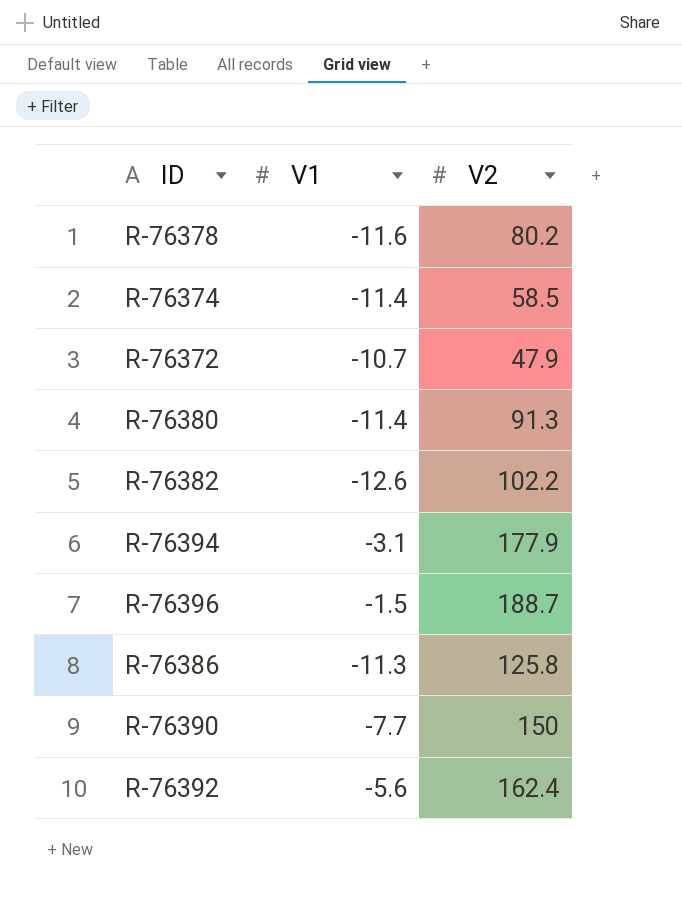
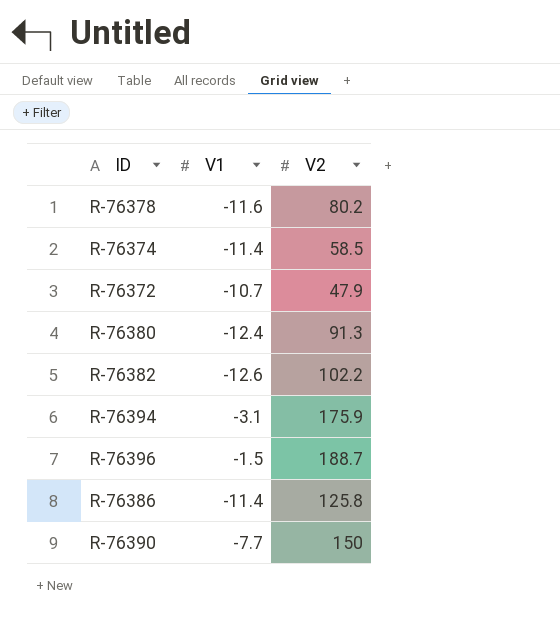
row R-76392: -5.6 | 162.4 -> none
R-76380 | V1: -11.4 -> -12.4
R-76394 | V2: 177.9 -> 175.9
R-76386 | V1: -11.3 -> -11.4

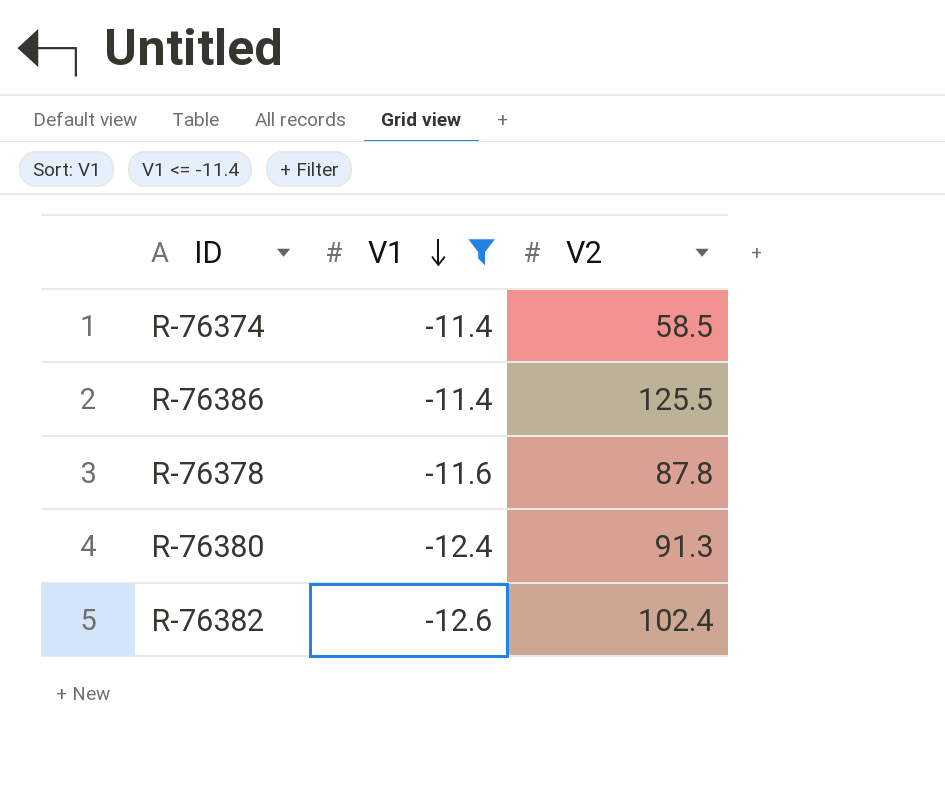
filter: none -> V1 <= -11.4
row order: none -> V1 descending
R-76386 | V2: 125.8 -> 125.5
R-76378 | V2: 80.2 -> 87.8
R-76382 | V2: 102.2 -> 102.4

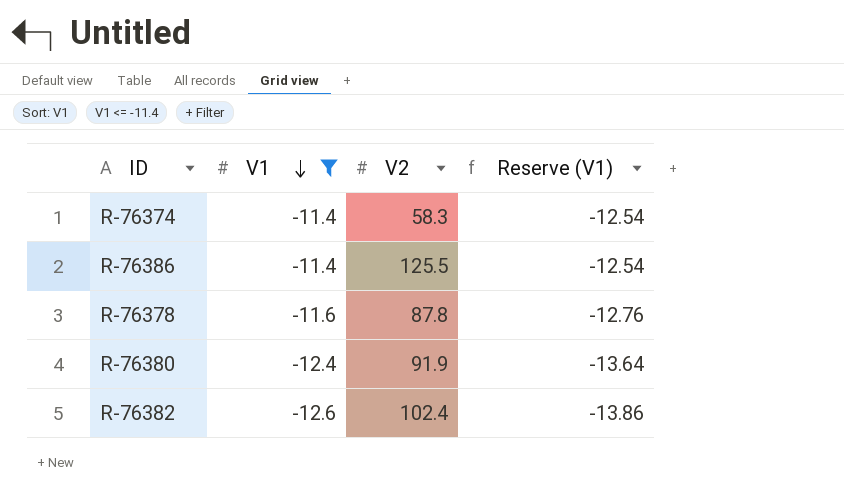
column Reserve (V1) | formula: none -> [V1] * 1.1
R-76374 | V2: 58.5 -> 58.3
R-76380 | V2: 91.3 -> 91.9

